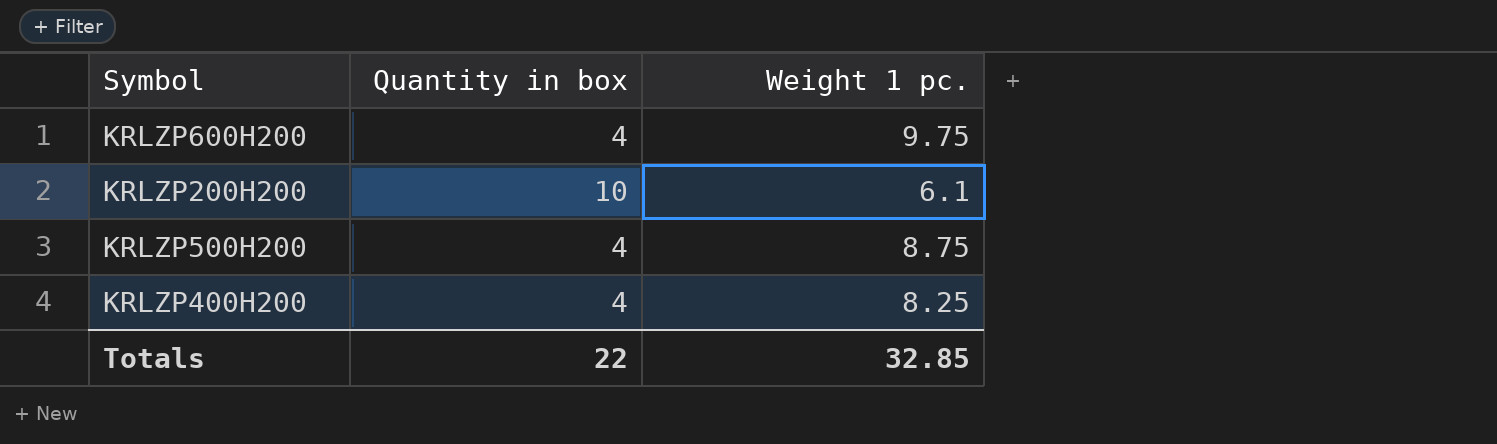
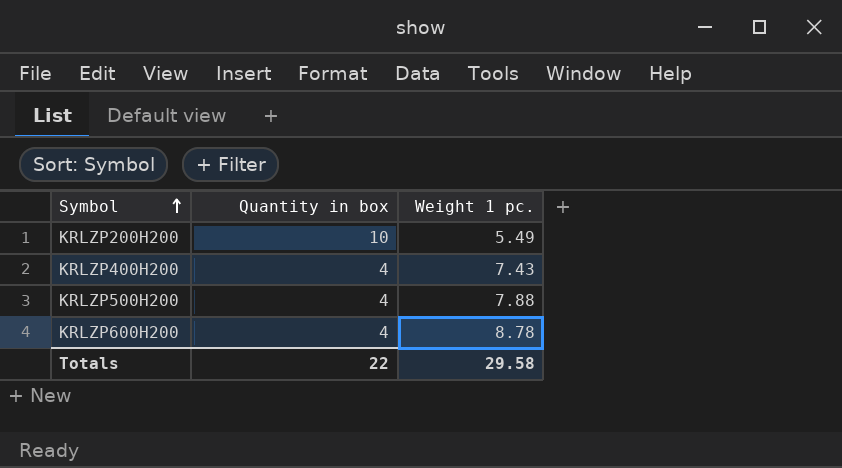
row order: none -> Symbol ascending
KRLZP200H200 | Weight 1 pc.: 6.1 -> 5.49
KRLZP400H200 | Weight 1 pc.: 8.25 -> 7.43
KRLZP500H200 | Weight 1 pc.: 8.75 -> 7.88
KRLZP600H200 | Weight 1 pc.: 9.75 -> 8.78
Totals | Weight 1 pc.: 32.85 -> 29.58

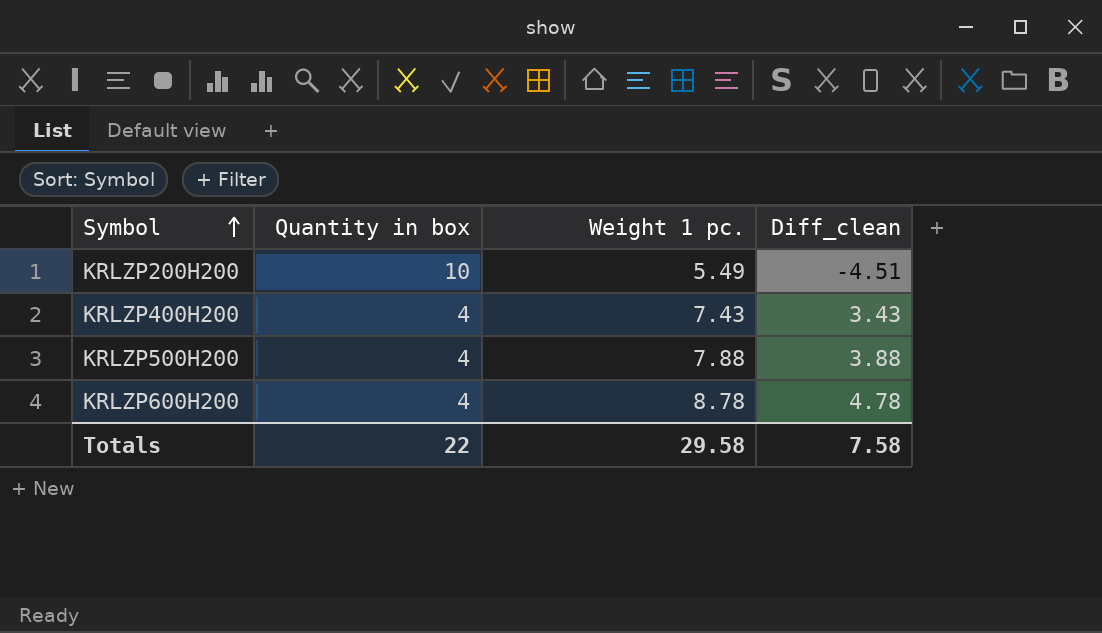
column Diff_clean | formula: none -> [Weight 1 pc.] - [Quantity in box]

